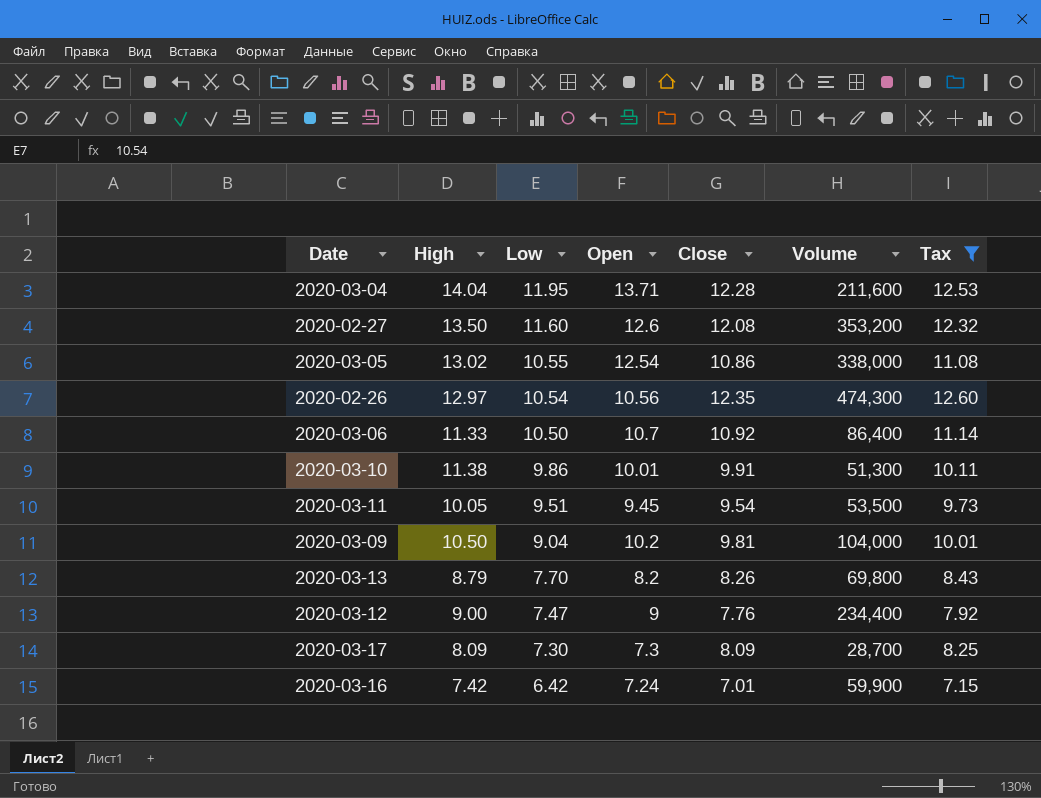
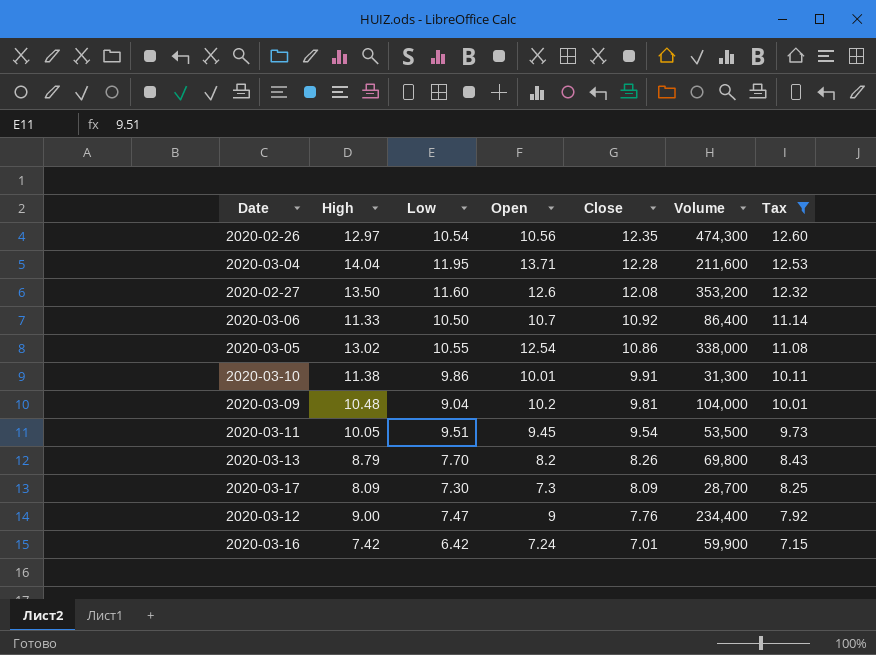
row order: Low descending -> Close descending
2020-03-10 | Volume: 51,300 -> 31,300
2020-03-09 | High: 10.50 -> 10.48

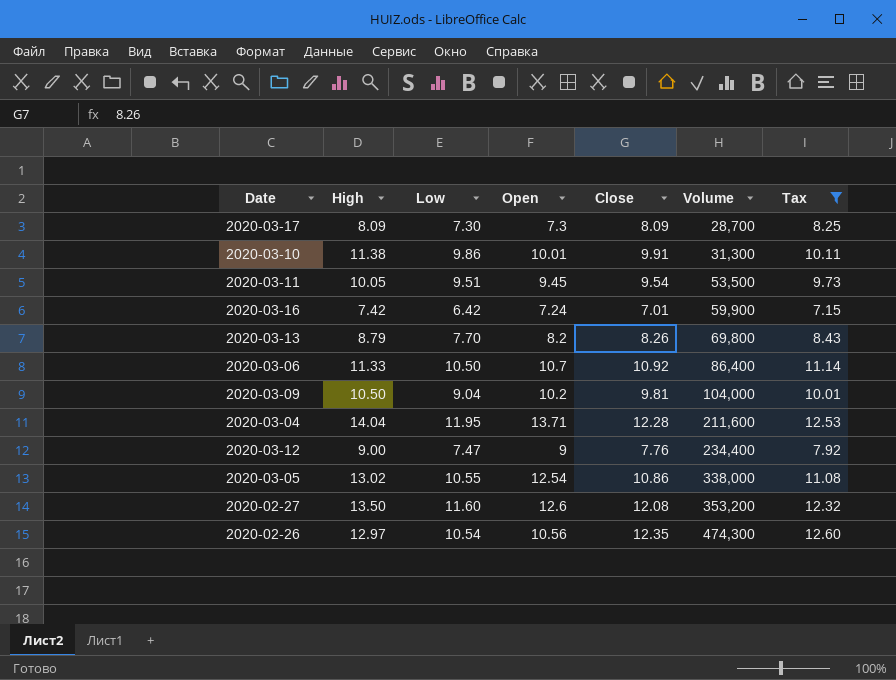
row order: Close descending -> Volume ascending
2020-03-09 | High: 10.48 -> 10.50

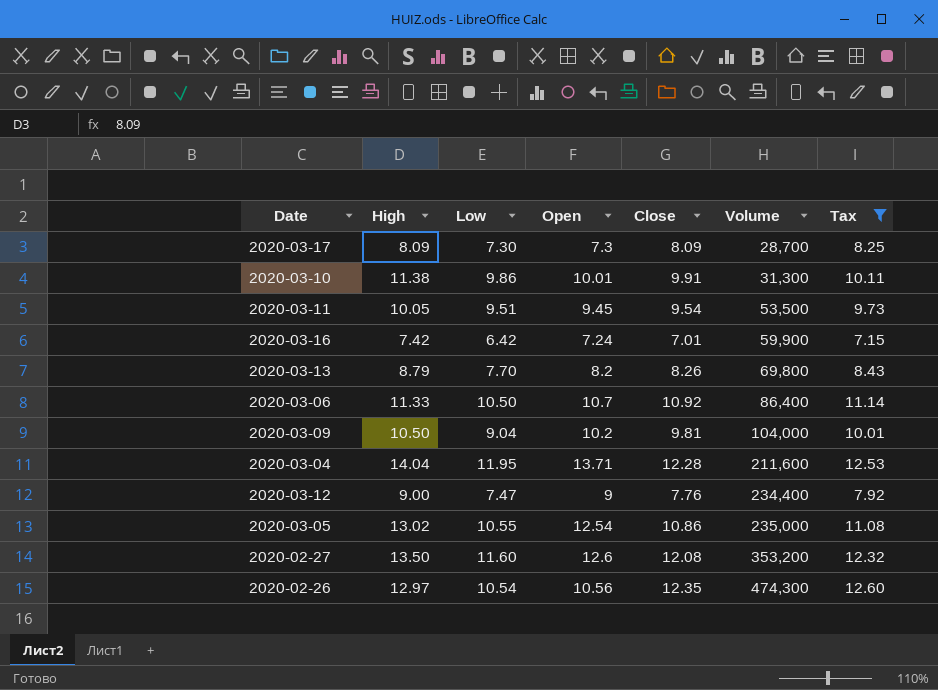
2020-03-05 | Volume: 338,000 -> 235,000

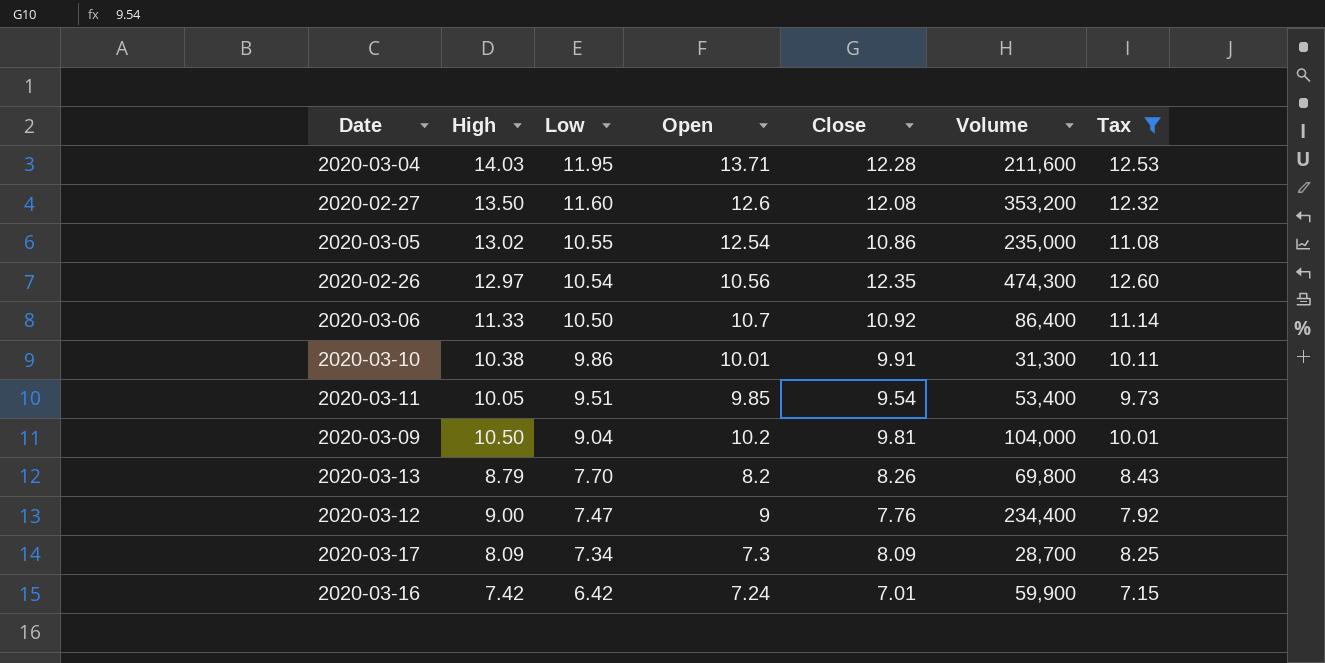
row order: Volume ascending -> Low descending
2020-03-04 | High: 14.04 -> 14.03
2020-03-10 | High: 11.38 -> 10.38
2020-03-11 | Open: 9.45 -> 9.85
2020-03-11 | Volume: 53,500 -> 53,400
2020-03-17 | Low: 7.30 -> 7.34

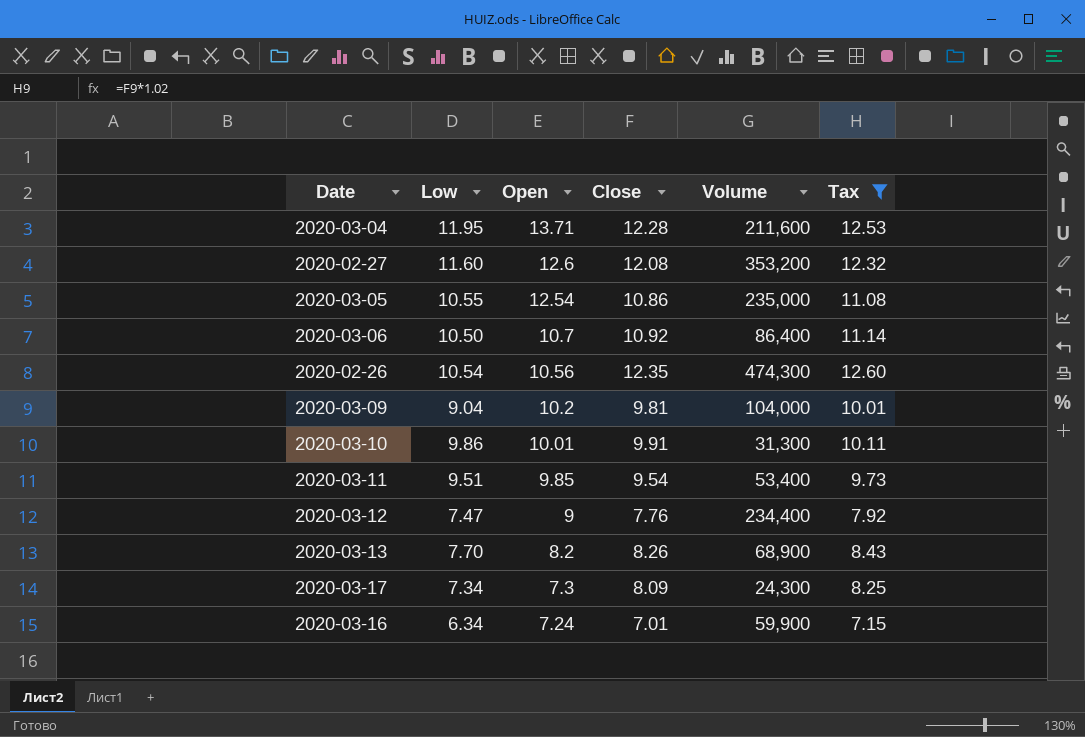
row order: Low descending -> Open descending
column High | position: 2 -> none
2020-03-13 | Volume: 69,800 -> 68,900
2020-03-17 | Volume: 28,700 -> 24,300
2020-03-16 | Low: 6.42 -> 6.34

